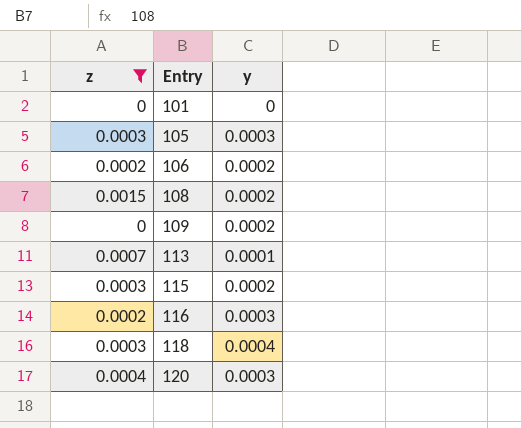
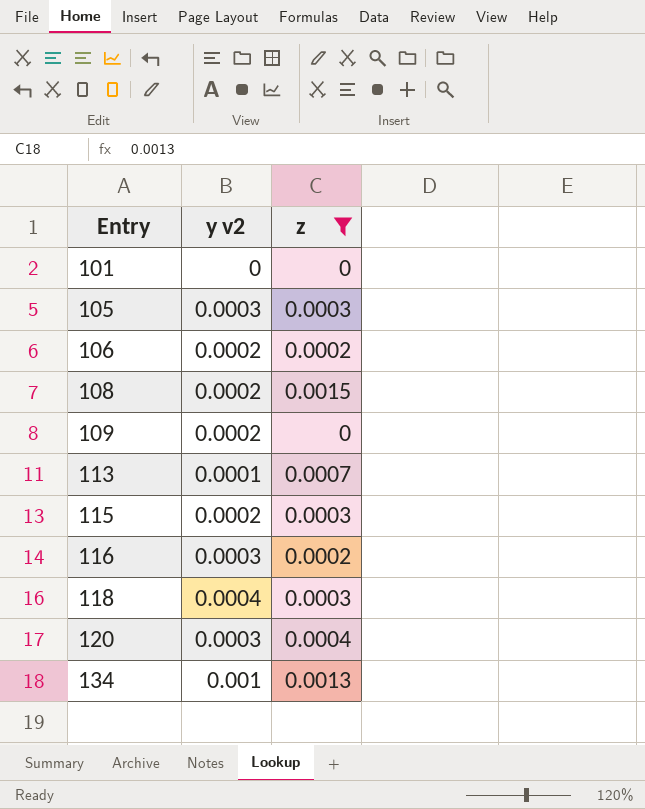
column name: y -> y v2
column z | position: 1 -> 3
row 134: none -> 0.001 | 0.0013

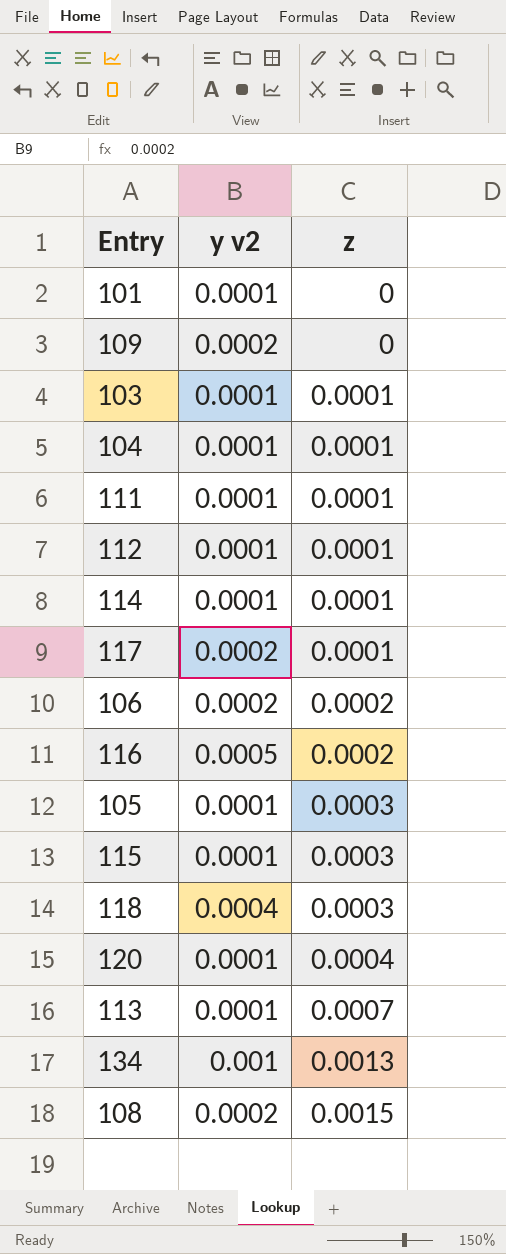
filter: z != 0.0001 -> none
row order: Entry ascending -> z ascending
101 | y v2: 0 -> 0.0001
116 | y v2: 0.0003 -> 0.0005
105 | y v2: 0.0003 -> 0.0001
115 | y v2: 0.0002 -> 0.0001
120 | y v2: 0.0003 -> 0.0001

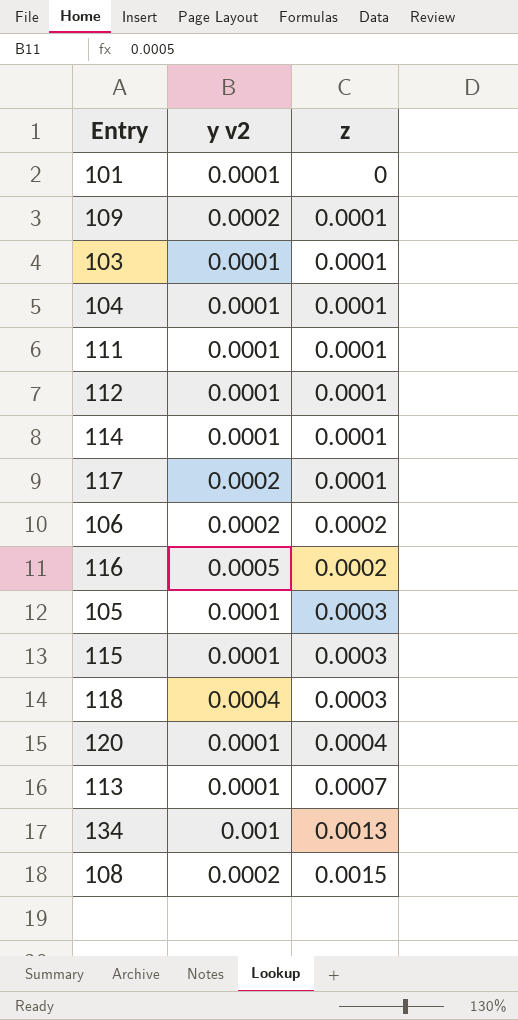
109 | z: 0 -> 0.0001

